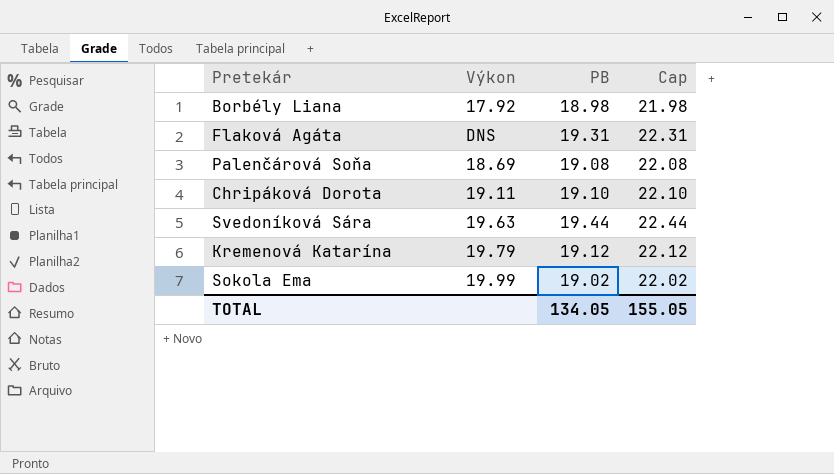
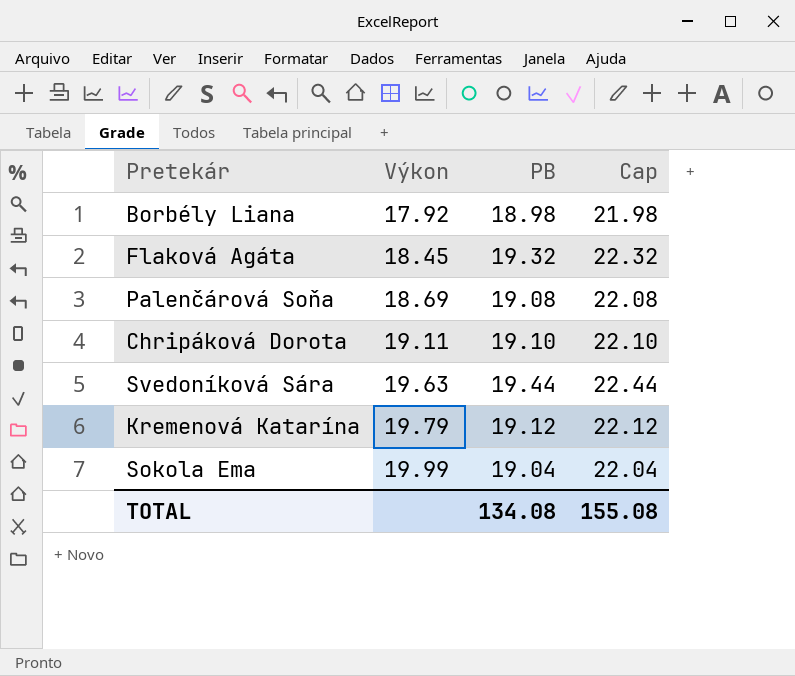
Flaková Agáta | Výkon: DNS -> 18.45
Flaková Agáta | PB: 19.31 -> 19.32
Flaková Agáta | Cap: 22.31 -> 22.32
Sokola Ema | PB: 19.02 -> 19.04
Sokola Ema | Cap: 22.02 -> 22.04
TOTAL | PB: 134.05 -> 134.08
TOTAL | Cap: 155.05 -> 155.08

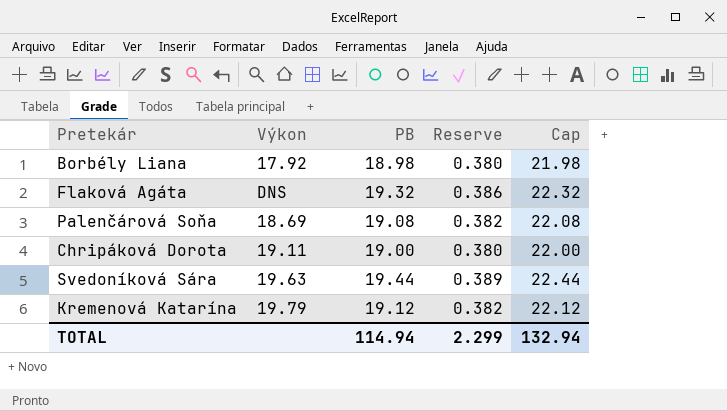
column Reserve | formula: none -> [PB] * 0.02
row Sokola Ema: 19.99 | 19.04 | 22.04 -> none
Flaková Agáta | Výkon: 18.45 -> DNS
Chripáková Dorota | PB: 19.10 -> 19.00
Chripáková Dorota | Cap: 22.10 -> 22.00
TOTAL | PB: 134.08 -> 114.94
TOTAL | Cap: 155.08 -> 132.94

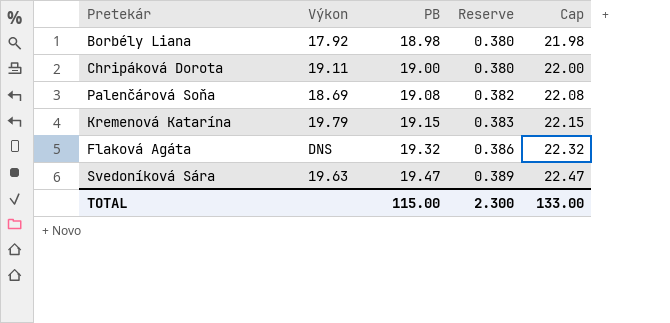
row order: none -> PB ascending
Kremenová Katarína | PB: 19.12 -> 19.15
Kremenová Katarína | Reserve: 0.382 -> 0.383
Kremenová Katarína | Cap: 22.12 -> 22.15
Svedoníková Sára | PB: 19.44 -> 19.47
Svedoníková Sára | Cap: 22.44 -> 22.47
TOTAL | PB: 114.94 -> 115.00
TOTAL | Reserve: 2.299 -> 2.300
TOTAL | Cap: 132.94 -> 133.00

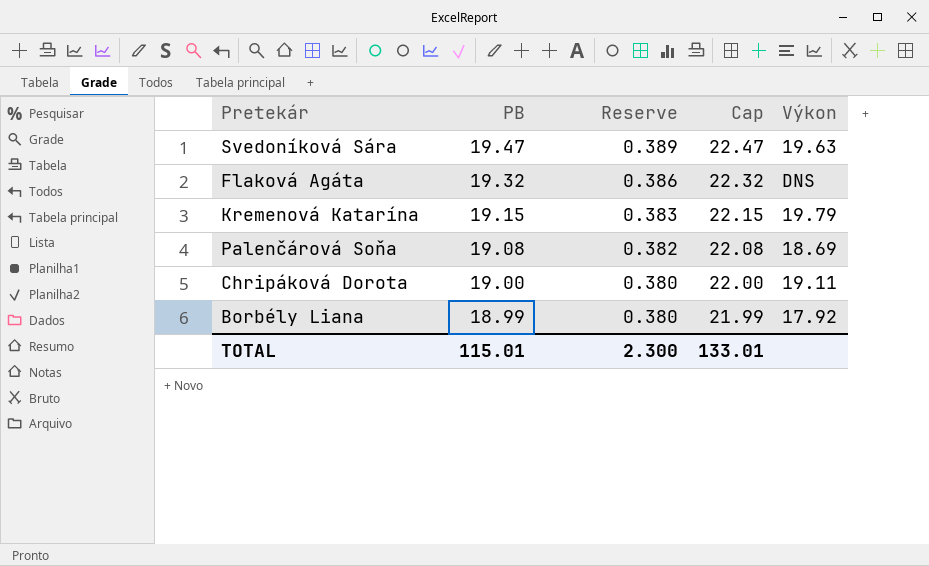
row order: PB ascending -> PB descending
column Výkon | position: 2 -> 5
Borbély Liana | PB: 18.98 -> 18.99
Borbély Liana | Cap: 21.98 -> 21.99
TOTAL | PB: 115.00 -> 115.01
TOTAL | Cap: 133.00 -> 133.01

